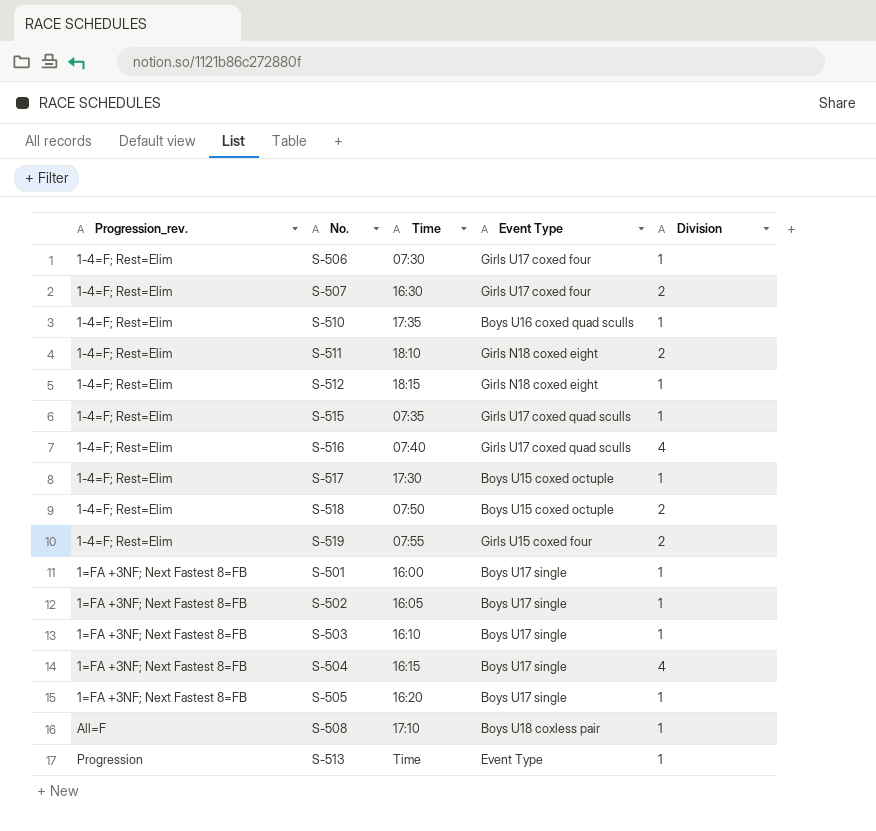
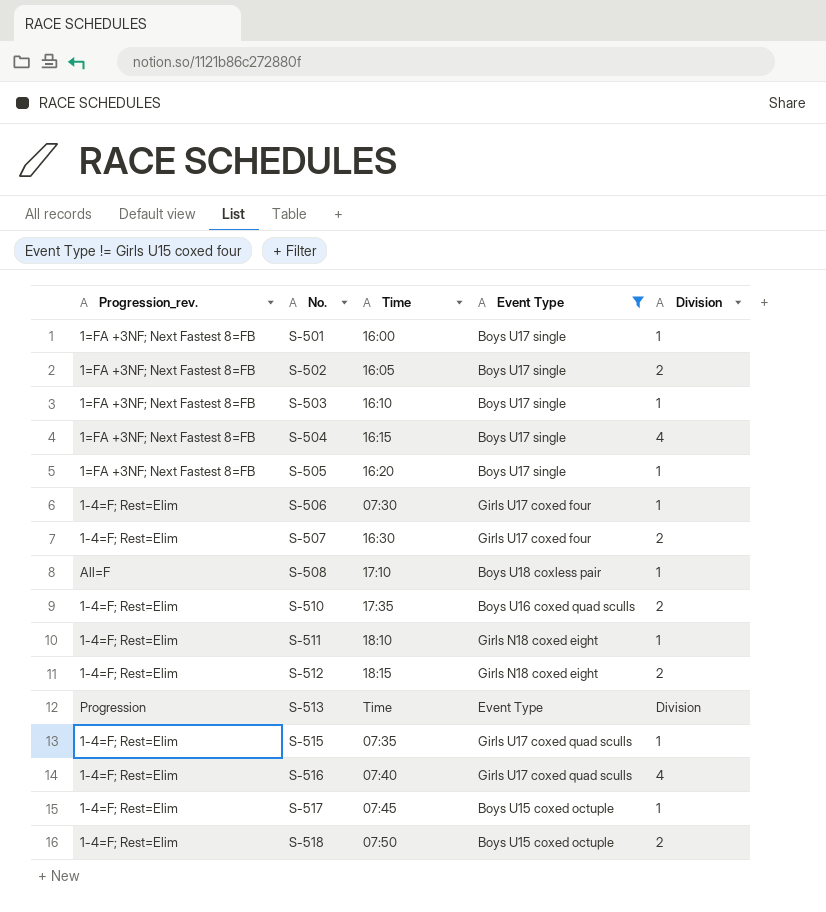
filter: none -> Event Type != Girls U15 coxed four
row order: Progression_rev. ascending -> No. ascending
S-502 | Division: 1 -> 2
S-510 | Division: 1 -> 2
S-511 | Division: 2 -> 1
S-512 | Division: 1 -> 2
S-513 | Division: 1 -> Division
S-517 | Time: 17:30 -> 07:45

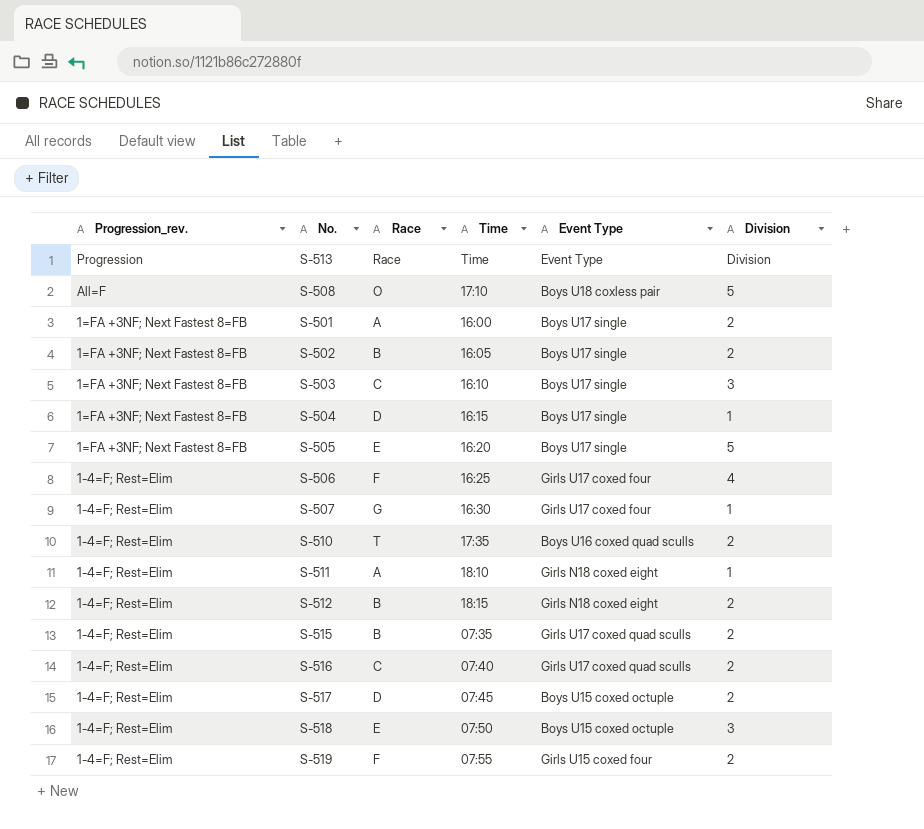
filter: Event Type != Girls U15 coxed four -> none
row order: No. ascending -> Progression_rev. descending
column Race | position: none -> 3
S-508 | Division: 1 -> 5
S-501 | Division: 1 -> 2
S-503 | Division: 1 -> 3
S-504 | Division: 4 -> 1
S-505 | Division: 1 -> 5
S-506 | Time: 07:30 -> 16:25
S-506 | Division: 1 -> 4
S-507 | Division: 2 -> 1
S-515 | Division: 1 -> 2
S-516 | Division: 4 -> 2
S-517 | Division: 1 -> 2
S-518 | Division: 2 -> 3

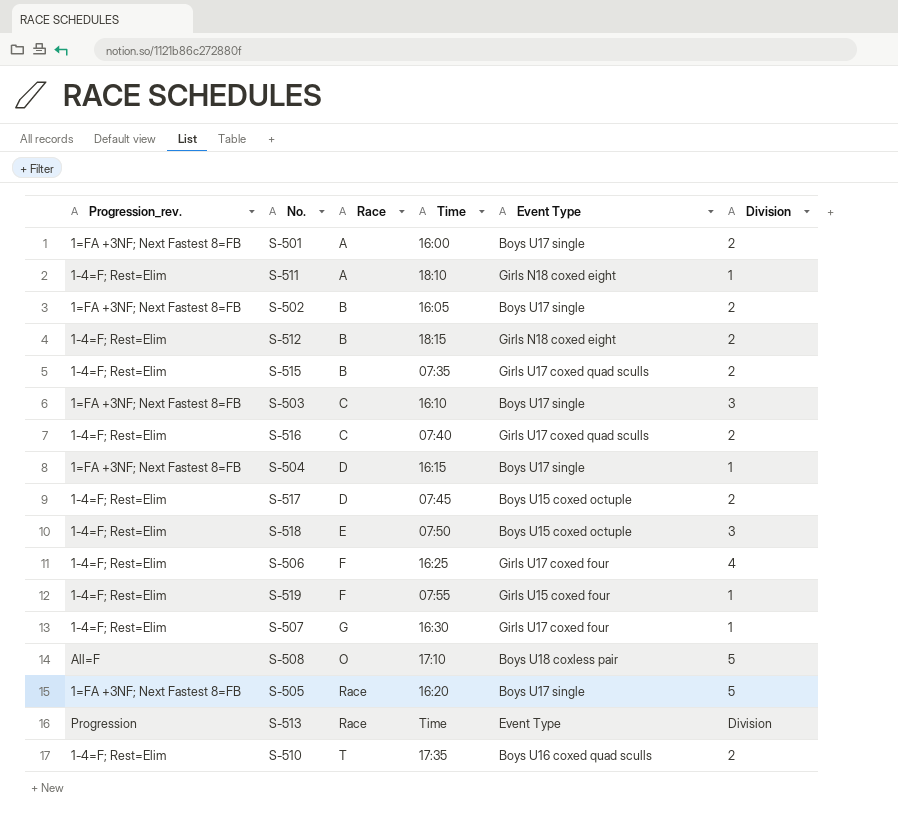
row order: Progression_rev. descending -> Race ascending
S-519 | Division: 2 -> 1
S-505 | Race: E -> Race

